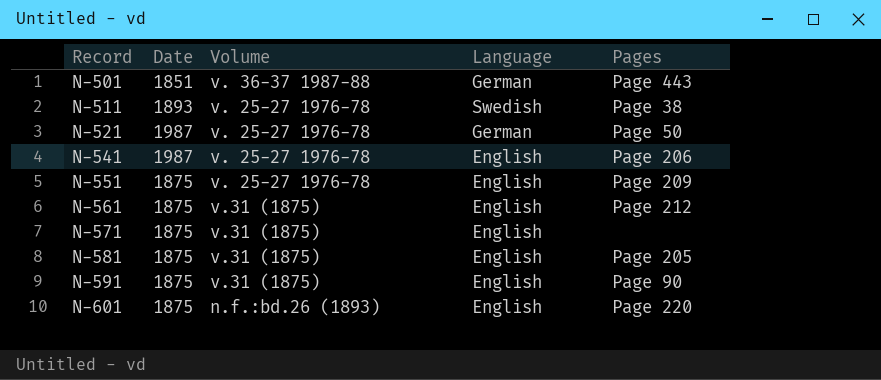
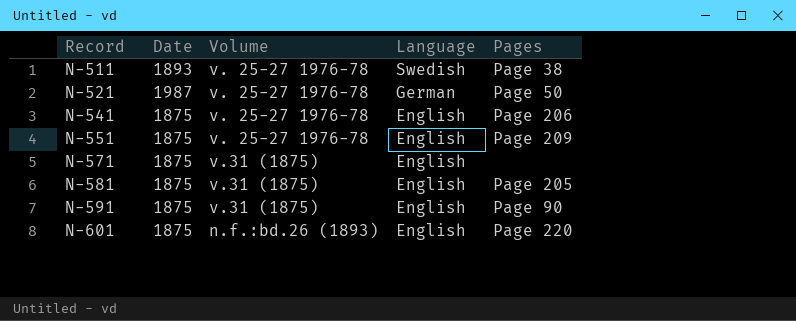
row N-501: 1851 | v. 36-37 1987-88 | German | Page 443 -> none
row N-561: 1875 | v.31 (1875) | English | Page 212 -> none
N-541 | Date: 1987 -> 1875

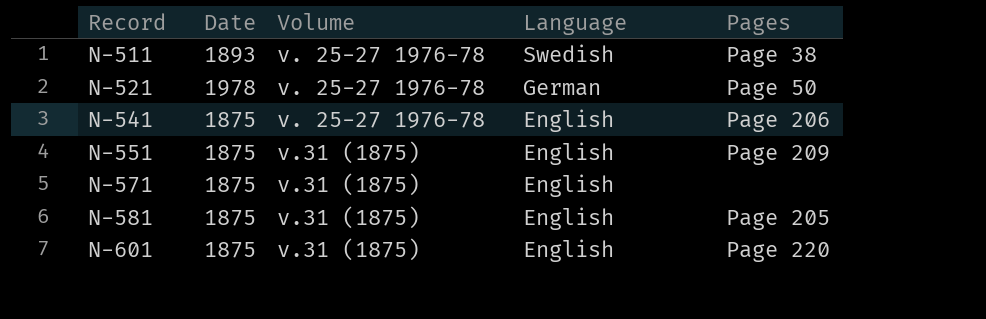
row N-591: 1875 | v.31 (1875) | English | Page 90 -> none
N-521 | Date: 1987 -> 1978
N-551 | Volume: v. 25-27 1976-78 -> v.31 (1875)
N-601 | Volume: n.f.:bd.26 (1893) -> v.31 (1875)

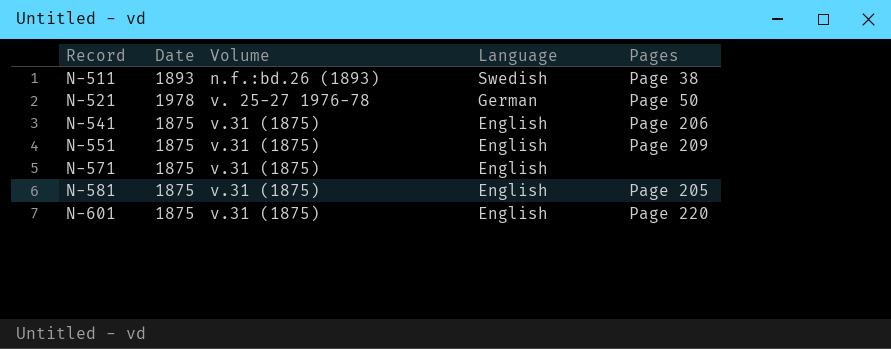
N-511 | Volume: v. 25-27 1976-78 -> n.f.:bd.26 (1893)
N-541 | Volume: v. 25-27 1976-78 -> v.31 (1875)

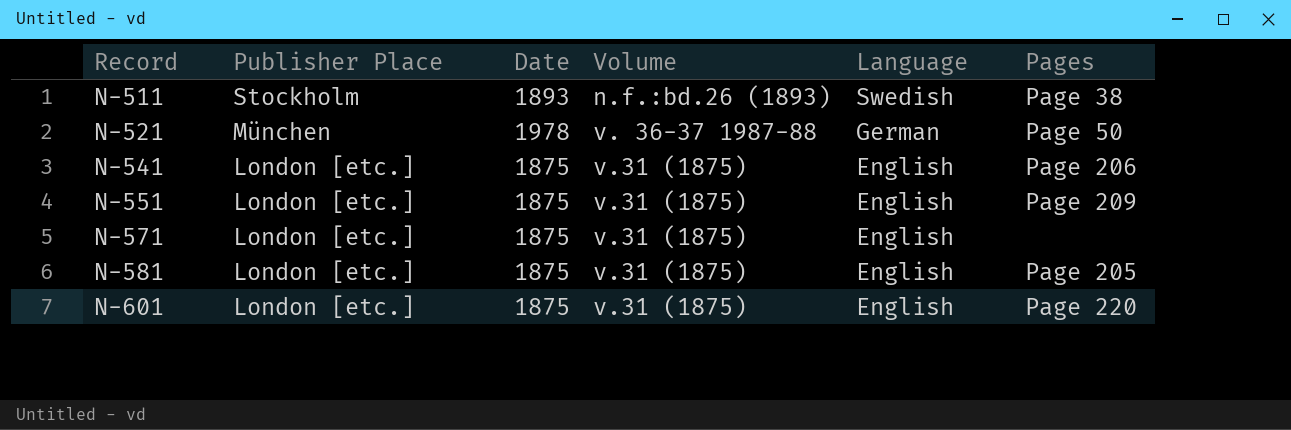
column Publisher Place | position: none -> 2
N-521 | Volume: v. 25-27 1976-78 -> v. 36-37 1987-88

